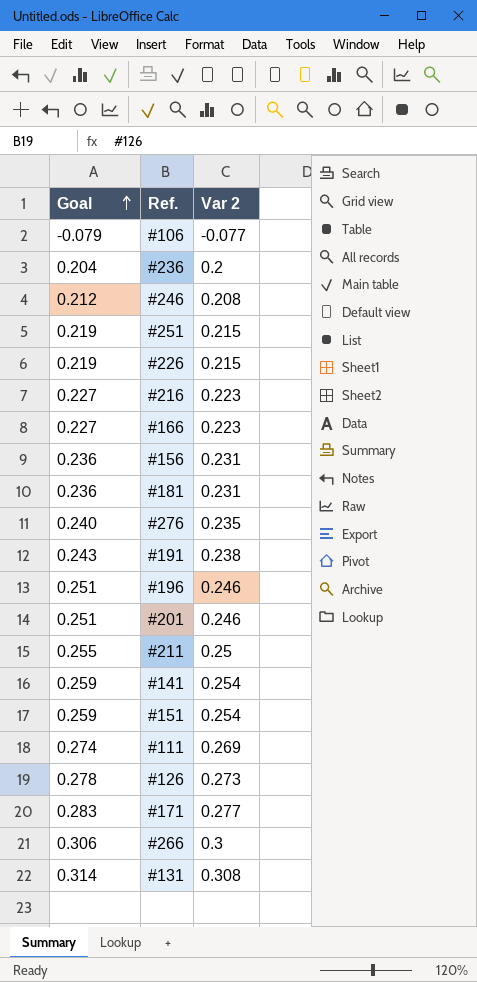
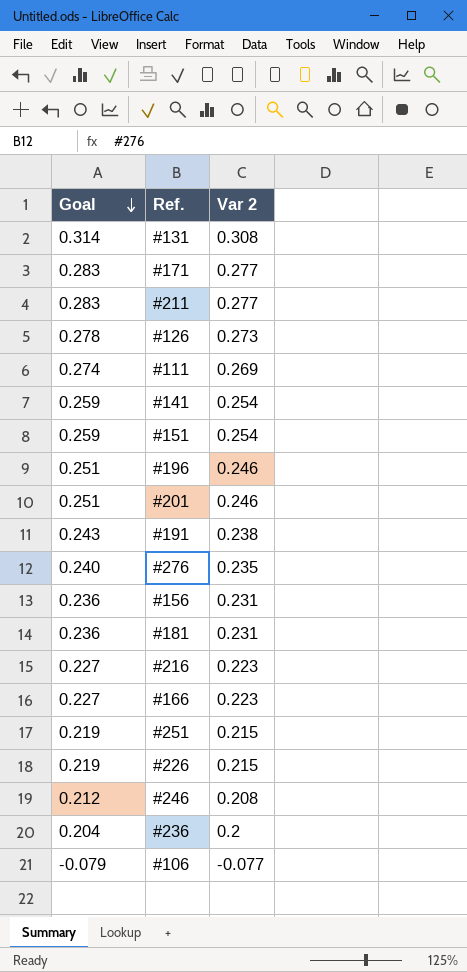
row order: Goal ascending -> Goal descending
row #266: 0.306 | 0.3 -> none
#211 | Goal: 0.255 -> 0.283
#211 | Var 2: 0.25 -> 0.277

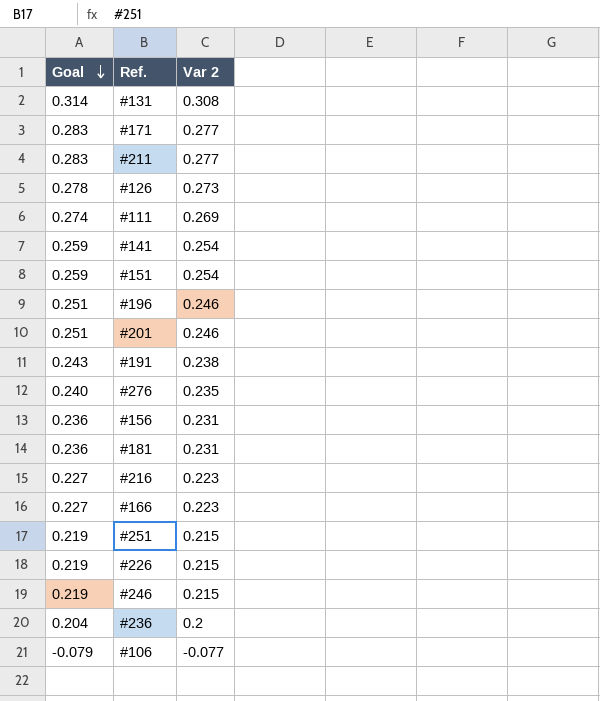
#246 | Goal: 0.212 -> 0.219
#246 | Var 2: 0.208 -> 0.215

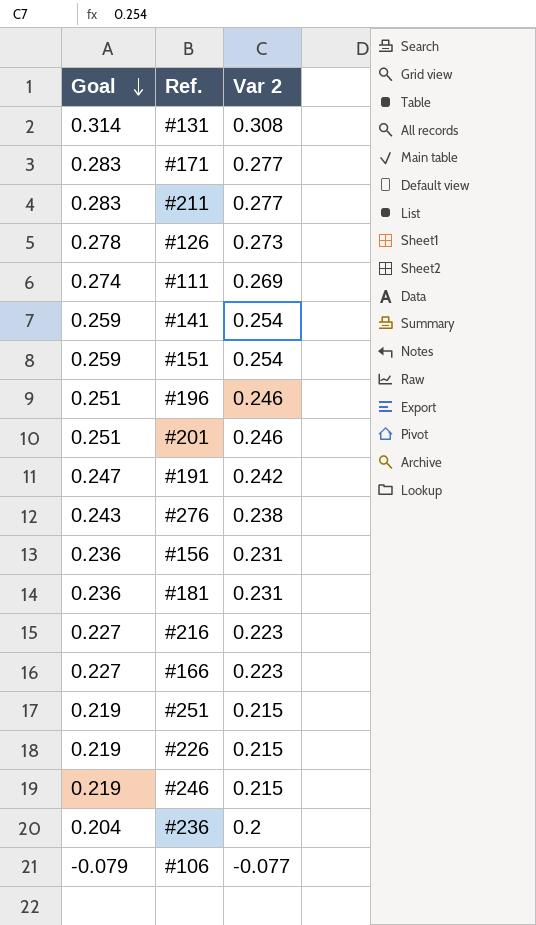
#191 | Goal: 0.243 -> 0.247
#191 | Var 2: 0.238 -> 0.242
#276 | Goal: 0.240 -> 0.243
#276 | Var 2: 0.235 -> 0.238

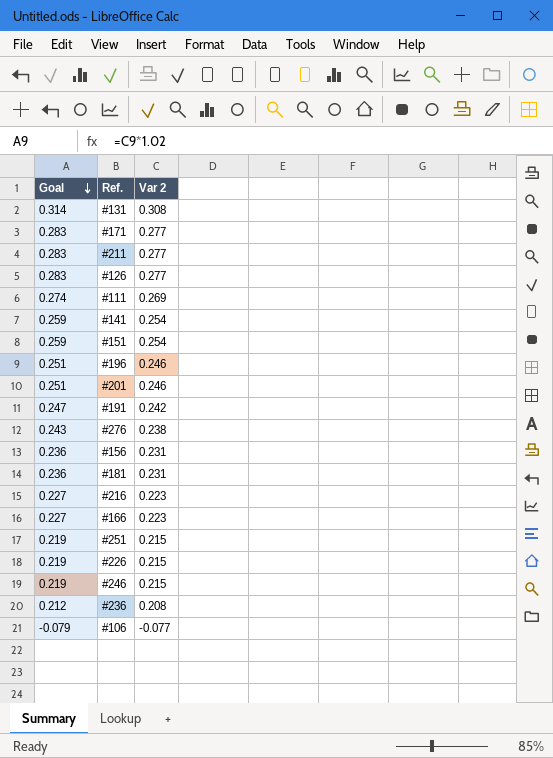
#126 | Goal: 0.278 -> 0.283
#126 | Var 2: 0.273 -> 0.277
#236 | Goal: 0.204 -> 0.212
#236 | Var 2: 0.2 -> 0.208

